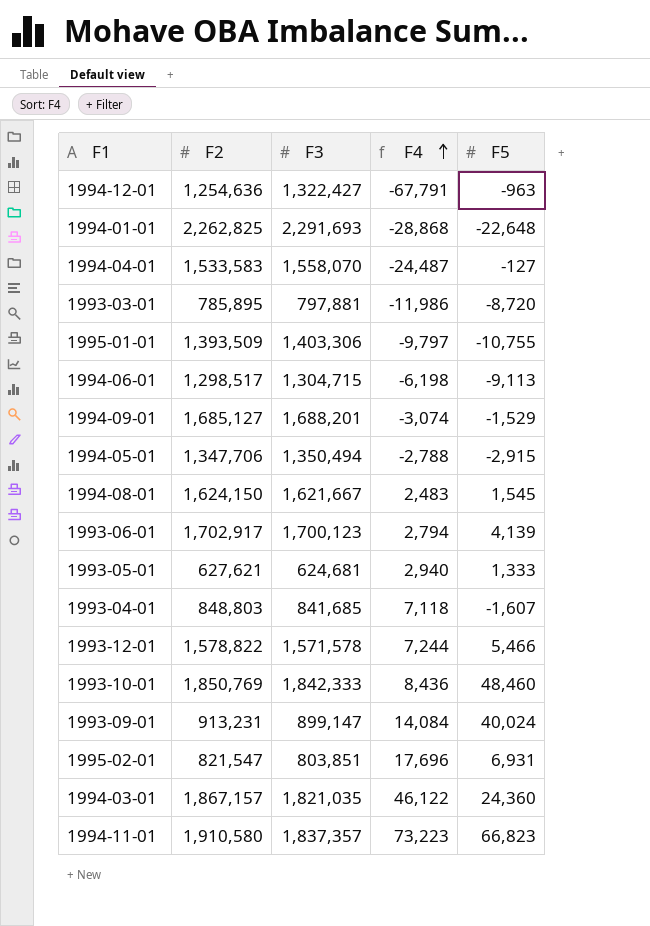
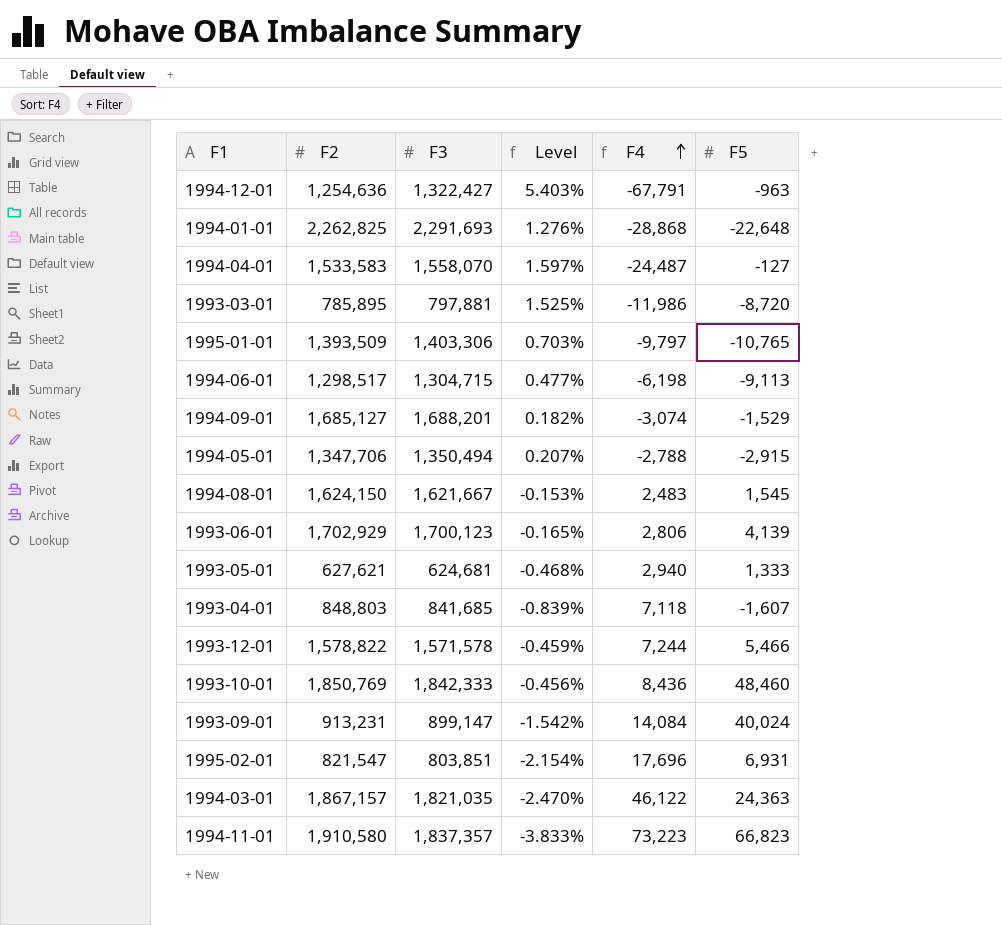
column Level | formula: none -> ([F3] - [F2]) / [F2]
1995-01-01 | F5: -10,755 -> -10,765
1993-06-01 | F2: 1,702,917 -> 1,702,929
1993-06-01 | F4: 2,794 -> 2,806
1994-03-01 | F5: 24,360 -> 24,363

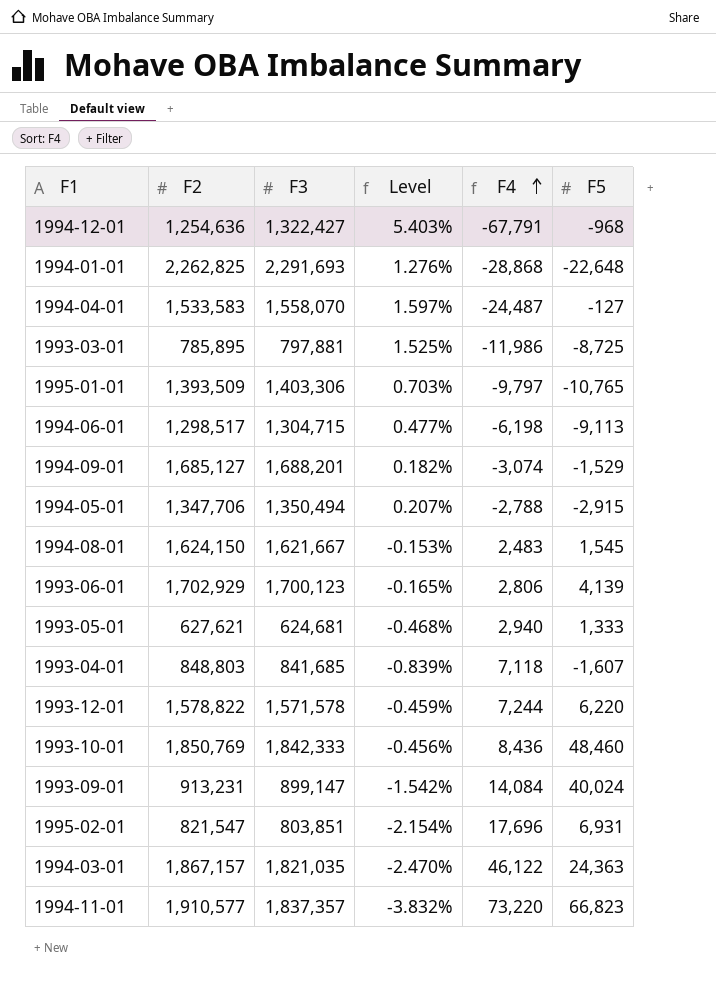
1994-12-01 | F5: -963 -> -968
1993-03-01 | F5: -8,720 -> -8,725
1993-12-01 | F5: 5,466 -> 6,220
1994-11-01 | F2: 1,910,580 -> 1,910,577
1994-11-01 | Level: -3.833% -> -3.832%
1994-11-01 | F4: 73,223 -> 73,220

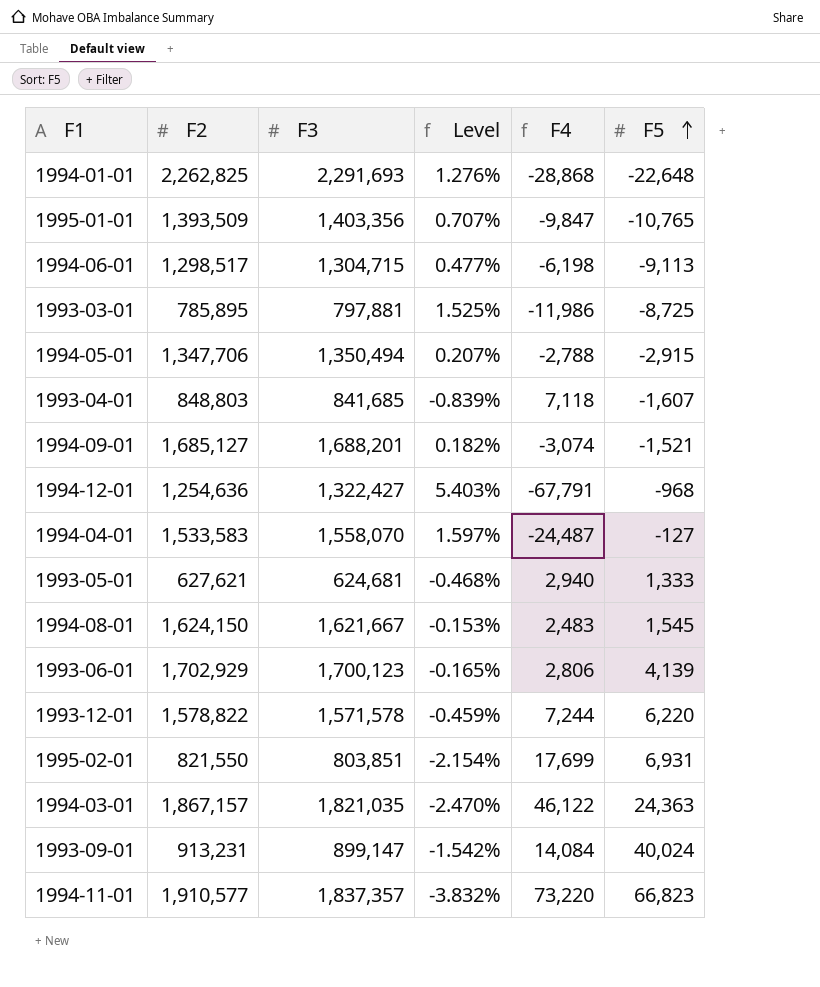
row order: F4 ascending -> F5 ascending
row 1993-10-01: 1,850,769 | 1,842,333 | -0.456% | 8,436 | 48,460 -> none
1995-01-01 | F3: 1,403,306 -> 1,403,356
1995-01-01 | Level: 0.703% -> 0.707%
1995-01-01 | F4: -9,797 -> -9,847
1994-09-01 | F5: -1,529 -> -1,521
1995-02-01 | F2: 821,547 -> 821,550
1995-02-01 | F4: 17,696 -> 17,699

